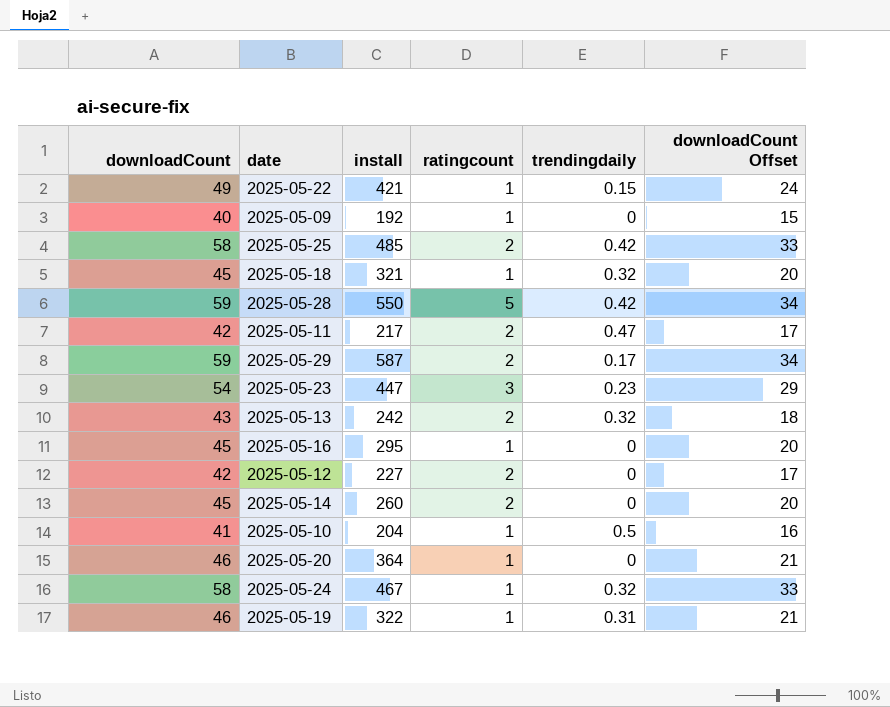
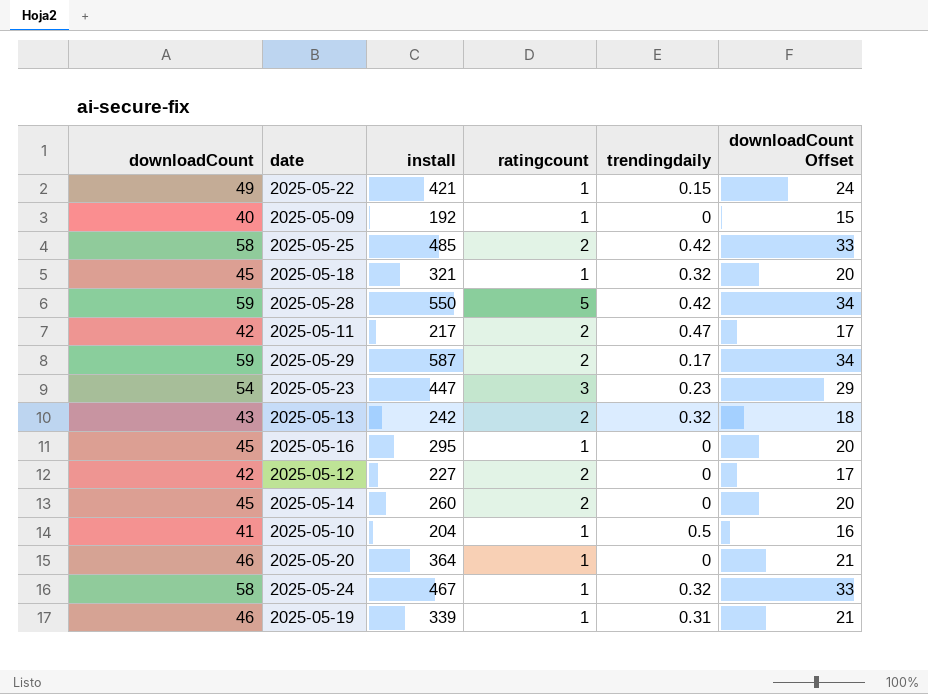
2025-05-19 | install: 322 -> 339

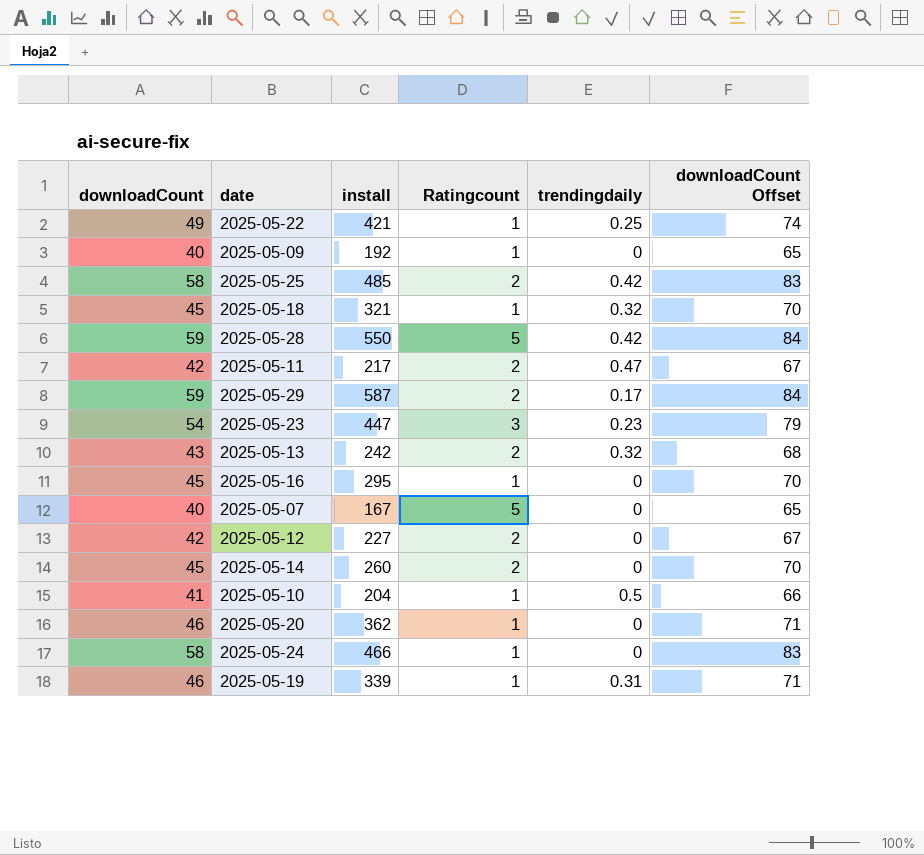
column name: ratingcount -> Ratingcount
column downloadCount Offset | formula: [downloadCount] - 25 -> [downloadCount] + 25
2025-05-22 | trendingdaily: 0.15 -> 0.25
row 2025-05-07: none -> 40 | 167 | 5 | 0 | 65
2025-05-20 | install: 364 -> 362
2025-05-24 | install: 467 -> 466
2025-05-24 | trendingdaily: 0.32 -> 0

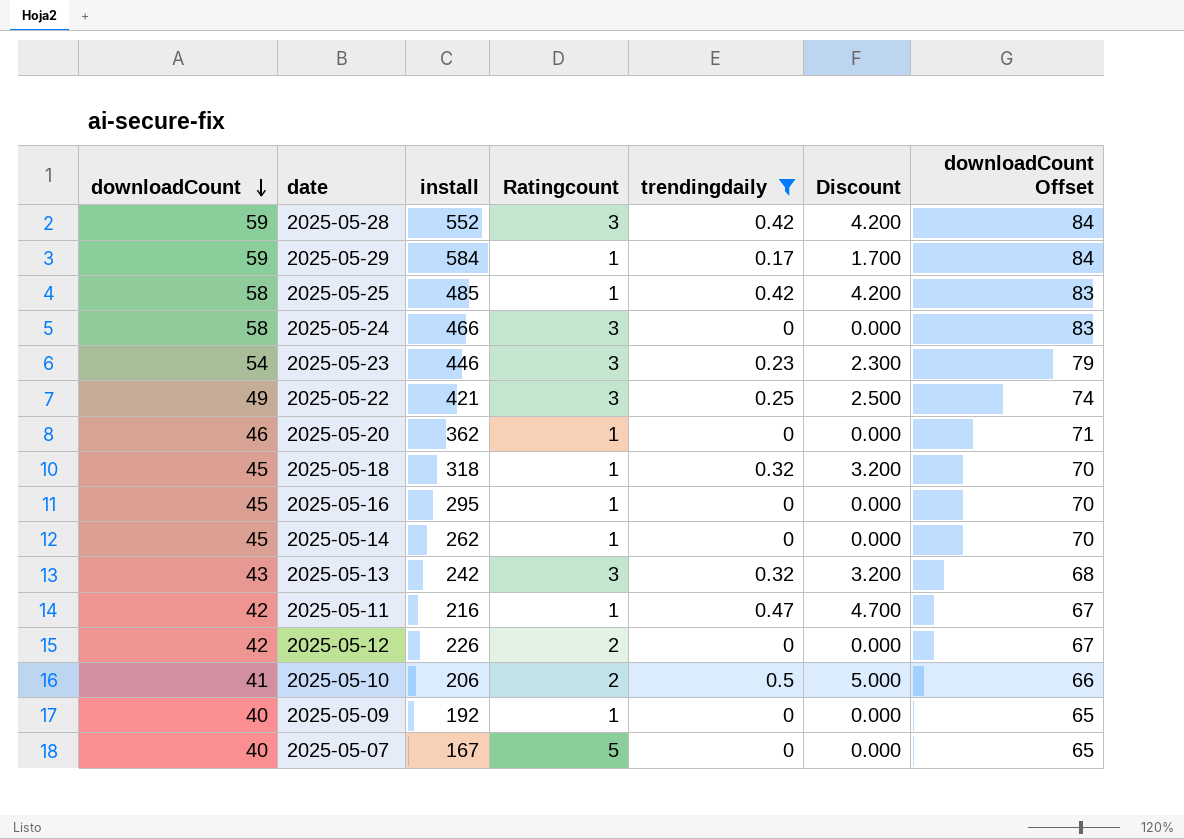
filter: none -> trendingdaily != 0.31
row order: none -> downloadCount descending
column Discount | formula: none -> [trendingdaily] * 10
2025-05-28 | install: 550 -> 552
2025-05-28 | Ratingcount: 5 -> 3
2025-05-29 | install: 587 -> 584
2025-05-29 | Ratingcount: 2 -> 1
2025-05-25 | Ratingcount: 2 -> 1
2025-05-24 | Ratingcount: 1 -> 3
2025-05-23 | install: 447 -> 446
2025-05-22 | Ratingcount: 1 -> 3
2025-05-18 | install: 321 -> 318
2025-05-14 | install: 260 -> 262
2025-05-14 | Ratingcount: 2 -> 1
2025-05-13 | Ratingcount: 2 -> 3
2025-05-11 | install: 217 -> 216
2025-05-11 | Ratingcount: 2 -> 1
2025-05-12 | install: 227 -> 226
2025-05-10 | install: 204 -> 206
2025-05-10 | Ratingcount: 1 -> 2

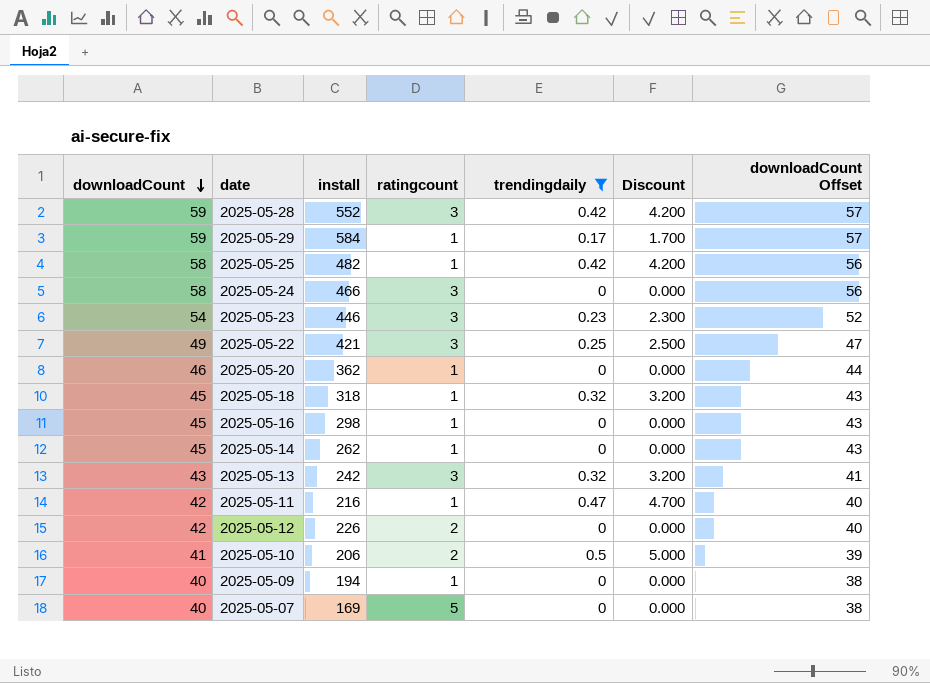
column name: Ratingcount -> ratingcount
column downloadCount Offset | formula: [downloadCount] + 25 -> [downloadCount] - 2
2025-05-25 | install: 485 -> 482
2025-05-16 | install: 295 -> 298
2025-05-09 | install: 192 -> 194
2025-05-07 | install: 167 -> 169

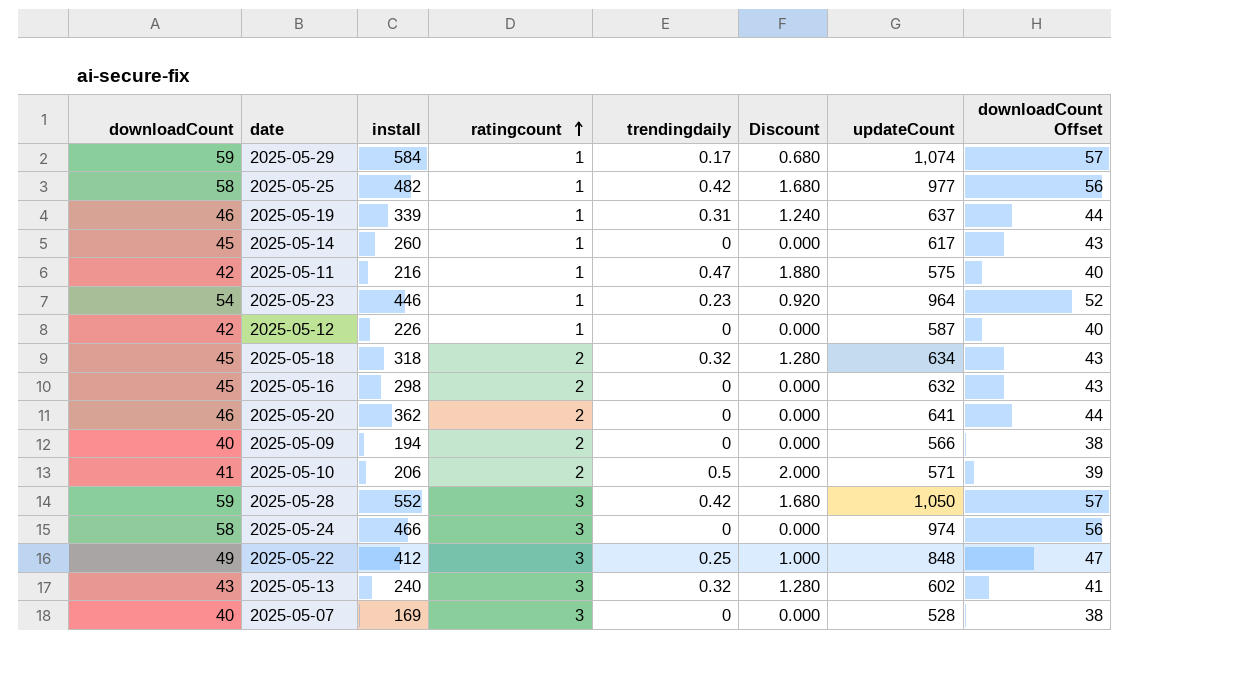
filter: trendingdaily != 0.31 -> none
row order: downloadCount descending -> ratingcount ascending
column Discount | formula: [trendingdaily] * 10 -> [trendingdaily] * 4
column updateCount | position: none -> 7
2025-05-14 | install: 262 -> 260
2025-05-23 | ratingcount: 3 -> 1
2025-05-12 | ratingcount: 2 -> 1
2025-05-18 | ratingcount: 1 -> 2
2025-05-16 | ratingcount: 1 -> 2
2025-05-20 | ratingcount: 1 -> 2
2025-05-09 | ratingcount: 1 -> 2
2025-05-22 | install: 421 -> 412
2025-05-13 | install: 242 -> 240
2025-05-07 | ratingcount: 5 -> 3

